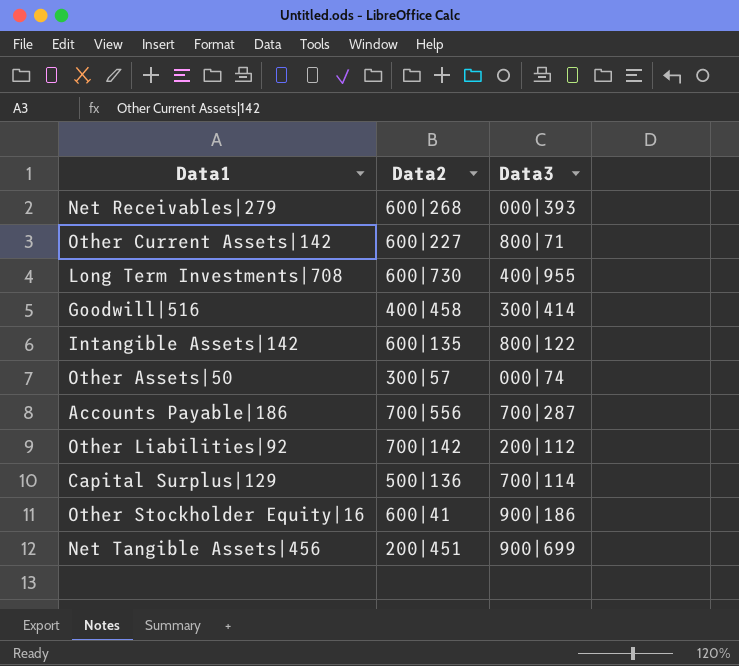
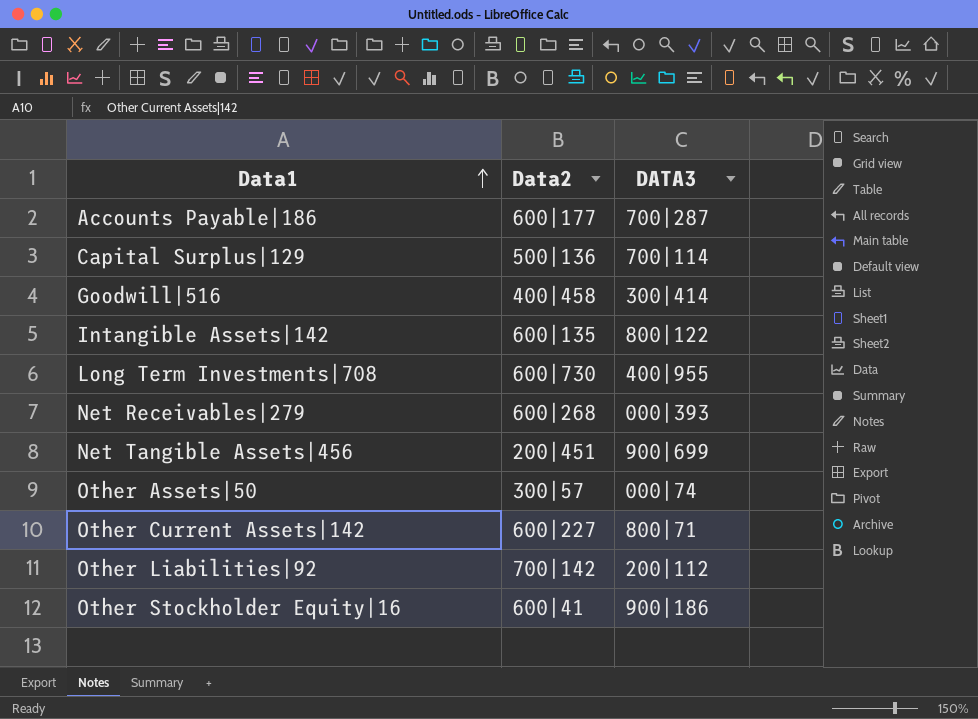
row order: none -> Data1 ascending
column name: Data3 -> DATA3
Accounts Payable|186 | Data2: 700|556 -> 600|177

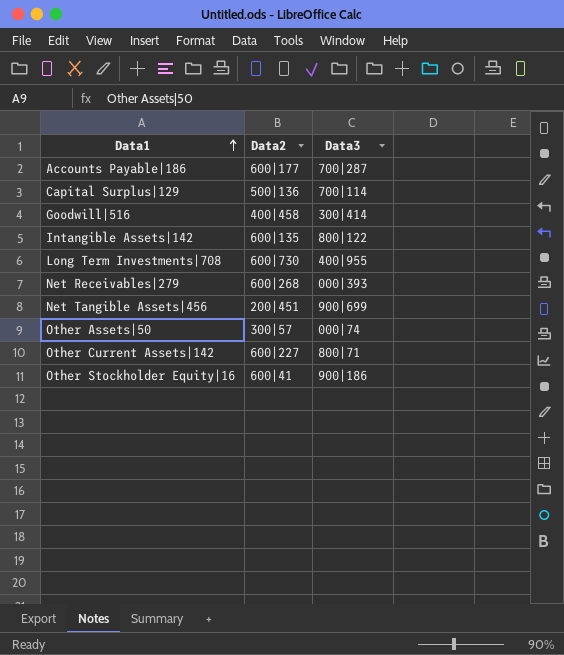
column name: DATA3 -> Data3
row Other Liabilities|92: 700|142 | 200|112 -> none

